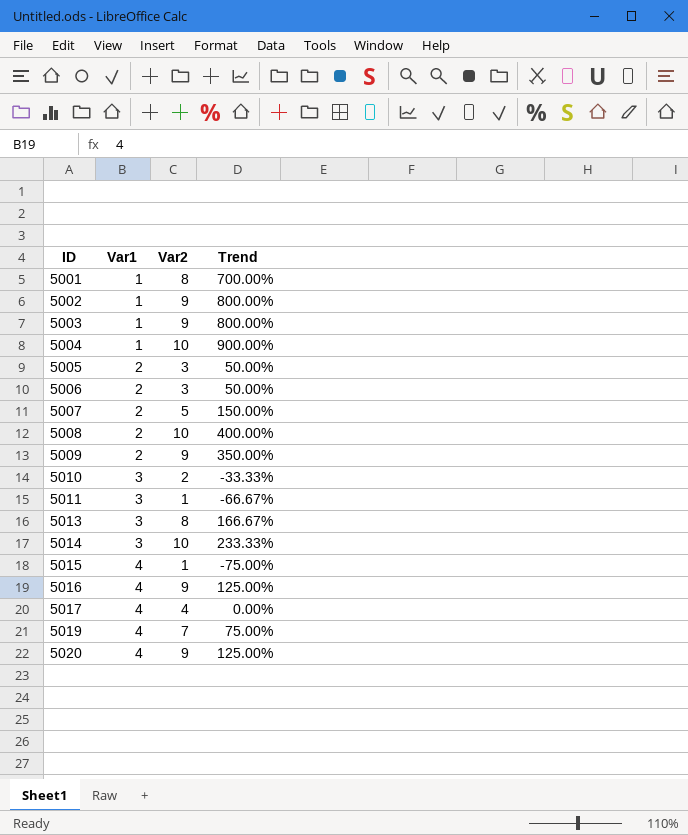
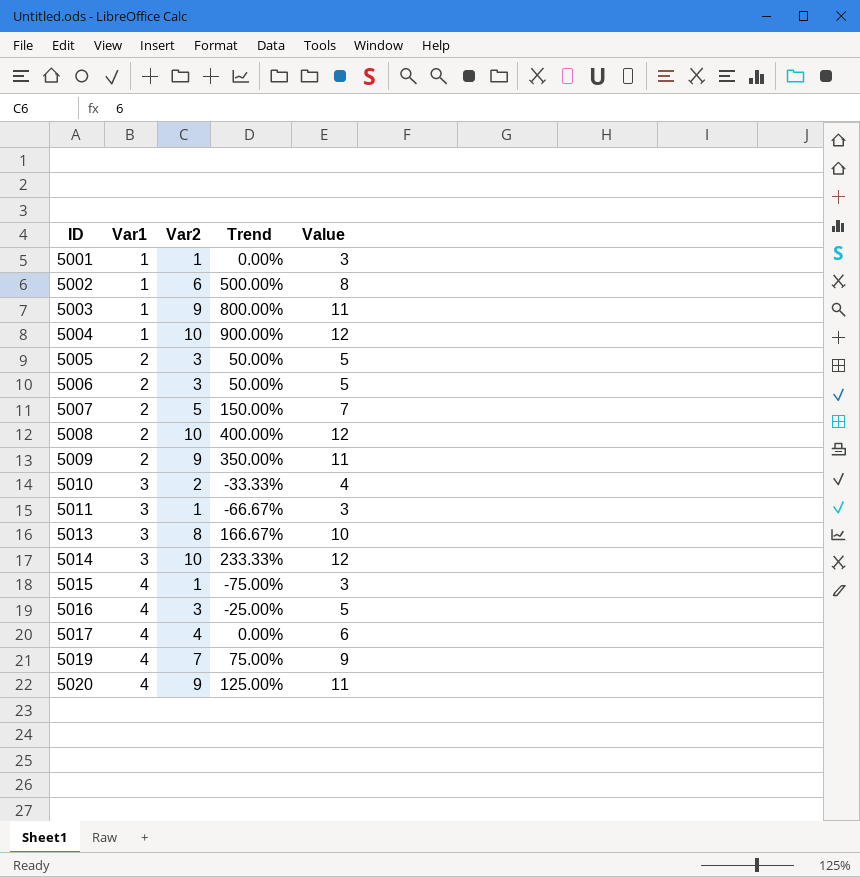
column Value | formula: none -> [Var2] + 2
5001 | Var2: 8 -> 1
5001 | Trend: 700.00% -> 0.00%
5002 | Var2: 9 -> 6
5002 | Trend: 800.00% -> 500.00%
5016 | Var2: 9 -> 3
5016 | Trend: 125.00% -> -25.00%

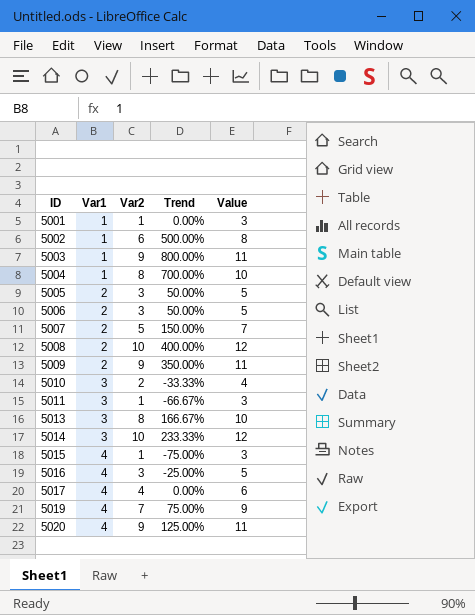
5004 | Var2: 10 -> 8
5004 | Trend: 900.00% -> 700.00%
5004 | Value: 12 -> 10

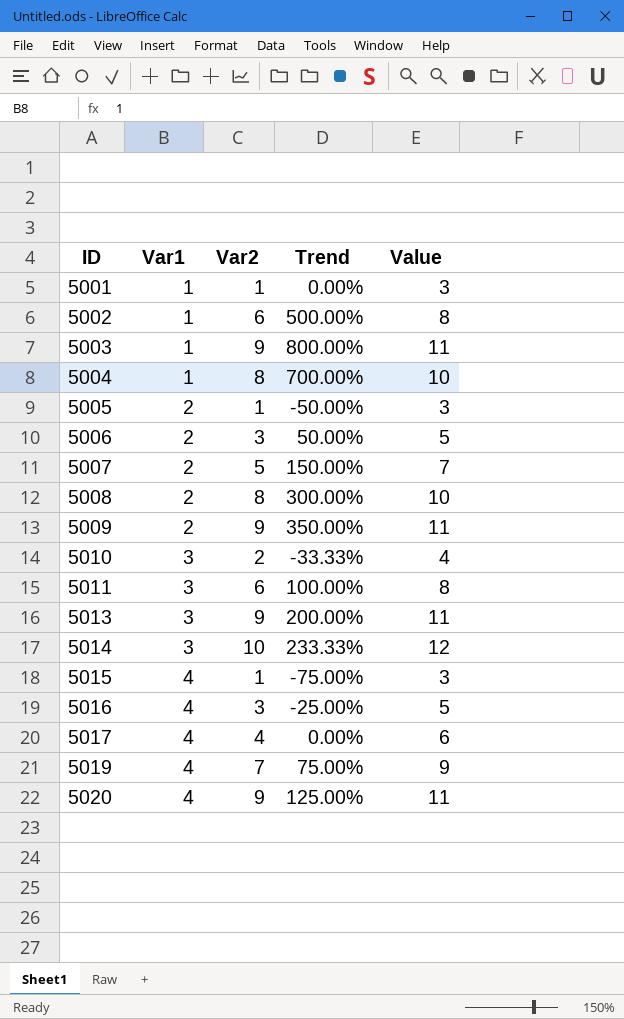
5005 | Var2: 3 -> 1
5005 | Trend: 50.00% -> -50.00%
5005 | Value: 5 -> 3
5008 | Var2: 10 -> 8
5008 | Trend: 400.00% -> 300.00%
5008 | Value: 12 -> 10
5011 | Var2: 1 -> 6
5011 | Trend: -66.67% -> 100.00%
5011 | Value: 3 -> 8
5013 | Var2: 8 -> 9
5013 | Trend: 166.67% -> 200.00%
5013 | Value: 10 -> 11

